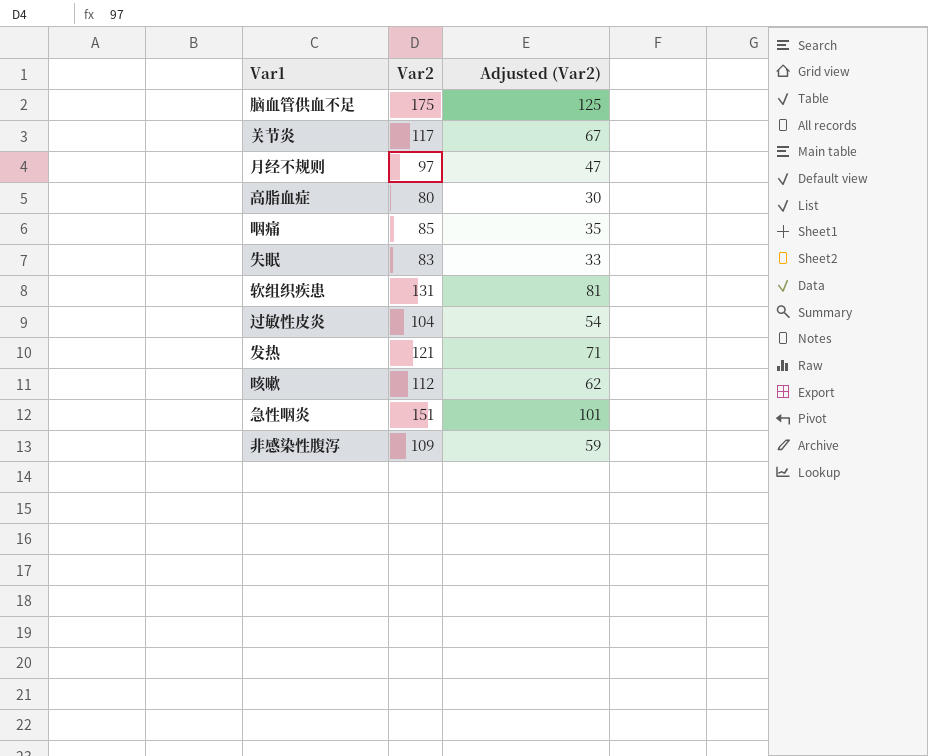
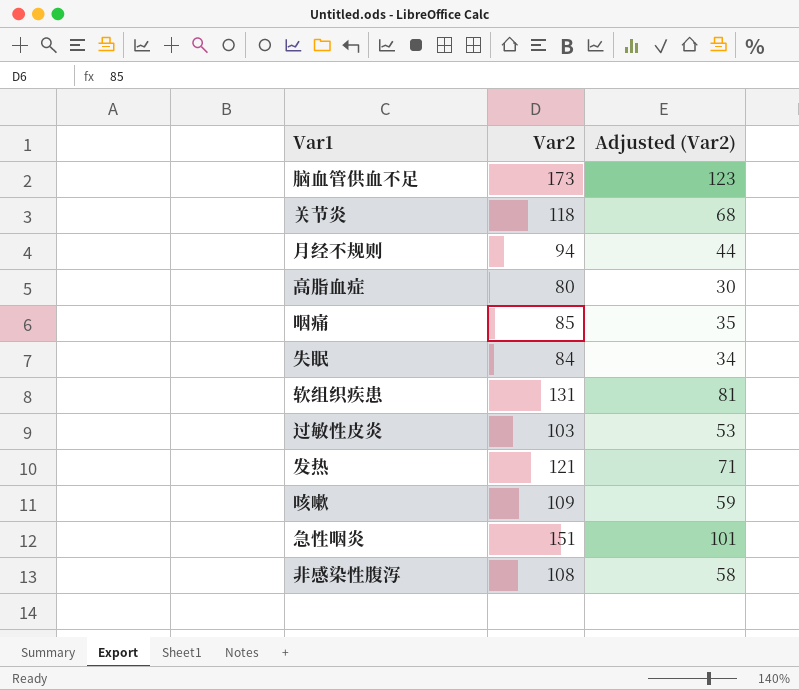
脑血管供血不足 | Var2: 175 -> 173
脑血管供血不足 | Adjusted (Var2): 125 -> 123
关节炎 | Var2: 117 -> 118
关节炎 | Adjusted (Var2): 67 -> 68
月经不规则 | Var2: 97 -> 94
月经不规则 | Adjusted (Var2): 47 -> 44
失眠 | Var2: 83 -> 84
失眠 | Adjusted (Var2): 33 -> 34
过敏性皮炎 | Var2: 104 -> 103
过敏性皮炎 | Adjusted (Var2): 54 -> 53
咳嗽 | Var2: 112 -> 109
咳嗽 | Adjusted (Var2): 62 -> 59
非感染性腹泻 | Var2: 109 -> 108
非感染性腹泻 | Adjusted (Var2): 59 -> 58

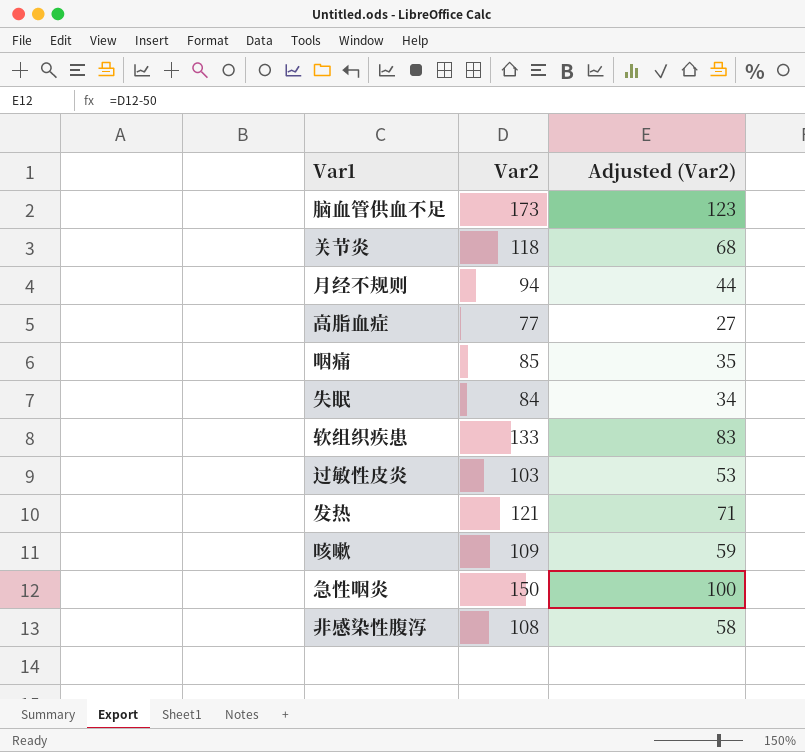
高脂血症 | Var2: 80 -> 77
高脂血症 | Adjusted (Var2): 30 -> 27
软组织疾患 | Var2: 131 -> 133
软组织疾患 | Adjusted (Var2): 81 -> 83
急性咽炎 | Var2: 151 -> 150
急性咽炎 | Adjusted (Var2): 101 -> 100

